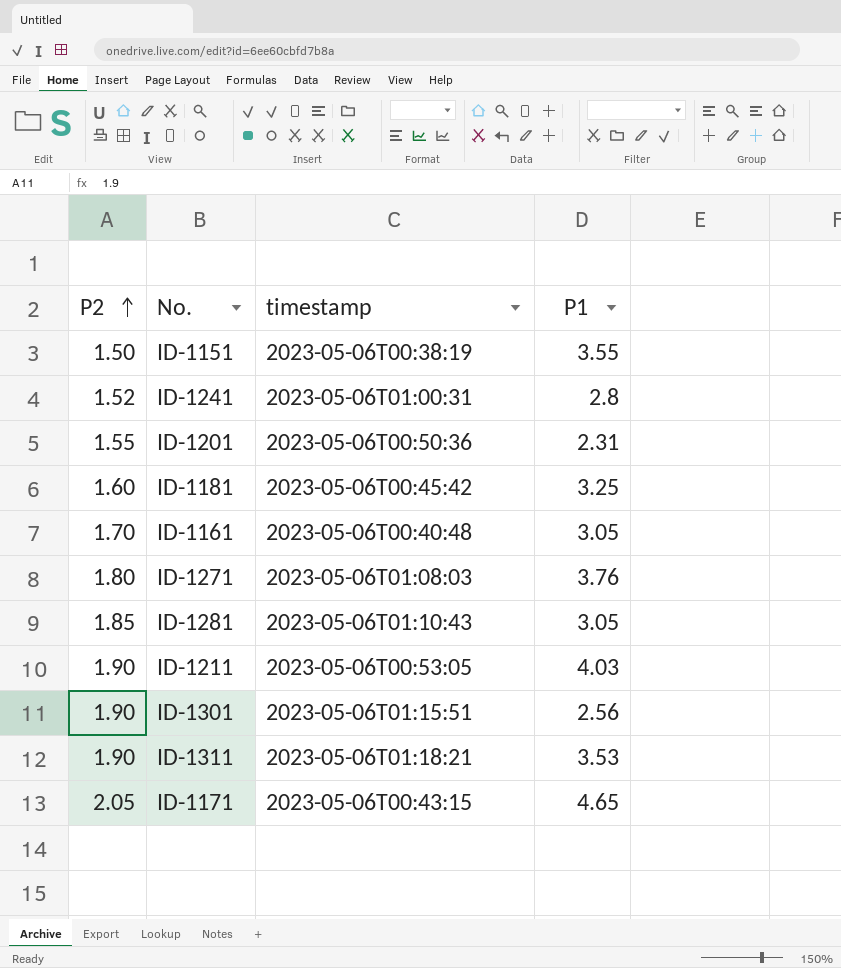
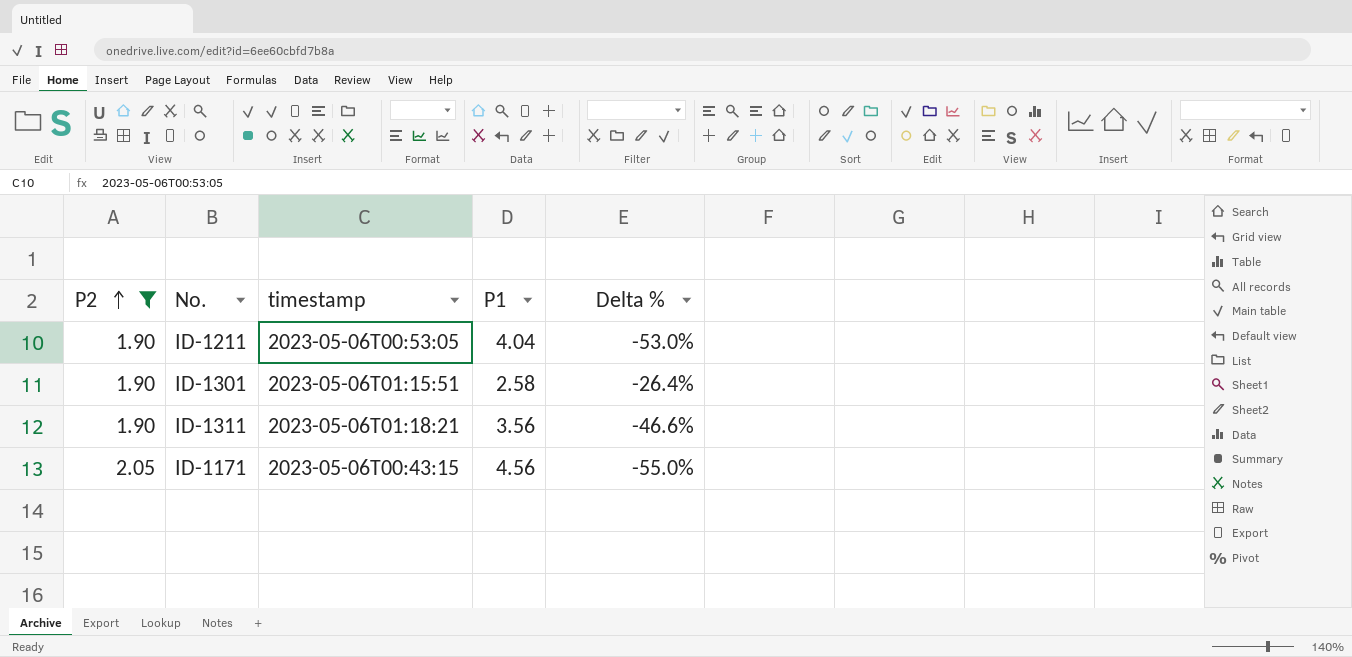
filter: none -> P2 >= 1.90
column Delta % | formula: none -> ([P2] - [P1]) / [P1]
ID-1211 | P1: 4.03 -> 4.04
ID-1301 | P1: 2.56 -> 2.58
ID-1311 | P1: 3.53 -> 3.56
ID-1171 | P1: 4.65 -> 4.56

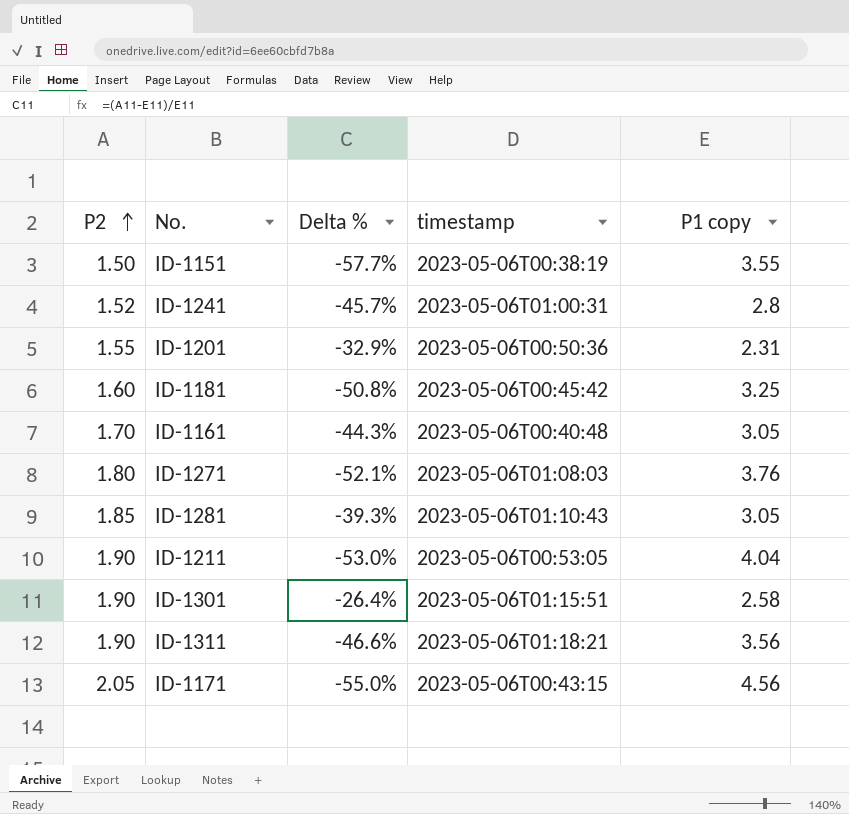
filter: P2 >= 1.90 -> none
column Delta % | position: 5 -> 3
column name: P1 -> P1 copy

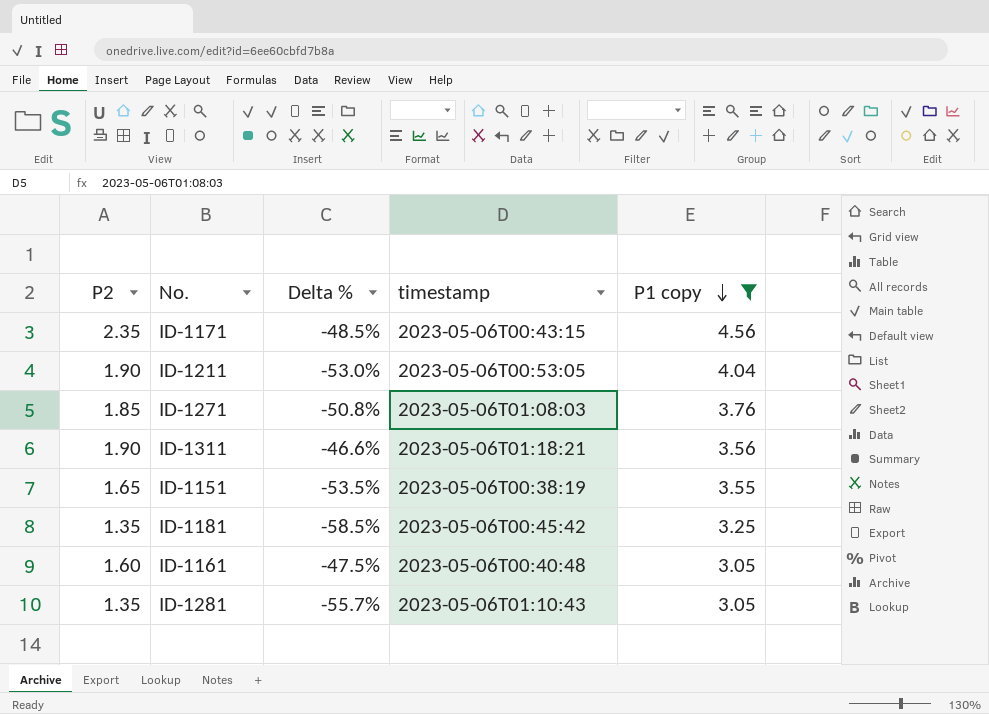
filter: none -> P1 copy >= 3.05
row order: P2 ascending -> P1 copy descending
ID-1171 | P2: 2.05 -> 2.35
ID-1171 | Delta %: -55.0% -> -48.5%
ID-1271 | P2: 1.80 -> 1.85
ID-1271 | Delta %: -52.1% -> -50.8%
ID-1151 | P2: 1.50 -> 1.65
ID-1151 | Delta %: -57.7% -> -53.5%
ID-1181 | P2: 1.60 -> 1.35
ID-1181 | Delta %: -50.8% -> -58.5%
ID-1161 | P2: 1.70 -> 1.60
ID-1161 | Delta %: -44.3% -> -47.5%
ID-1281 | P2: 1.85 -> 1.35
ID-1281 | Delta %: -39.3% -> -55.7%

